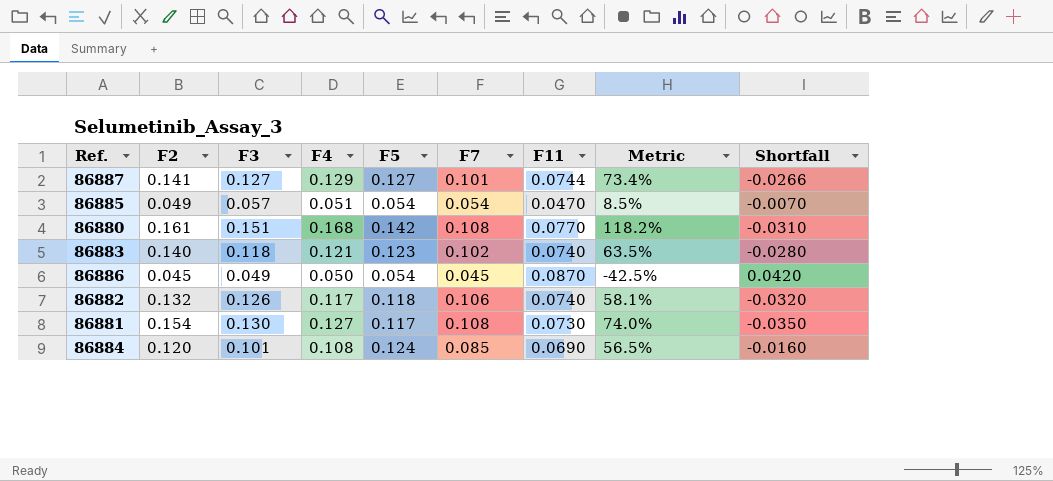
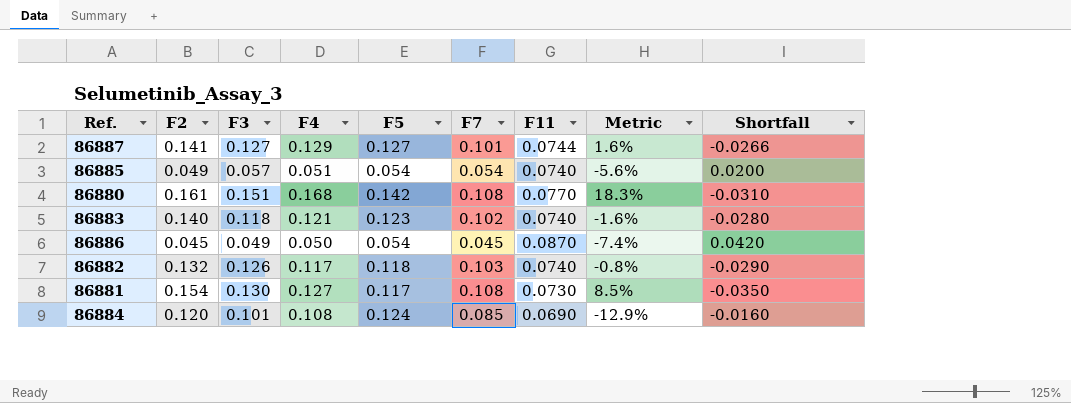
column Metric | formula: ([F4] - [F11]) / [F11] -> ([F4] - [F5]) / [F5]
86885 | F11: 0.0470 -> 0.0740
86885 | Shortfall: -0.0070 -> 0.0200
86882 | F7: 0.106 -> 0.103
86882 | Shortfall: -0.0320 -> -0.0290

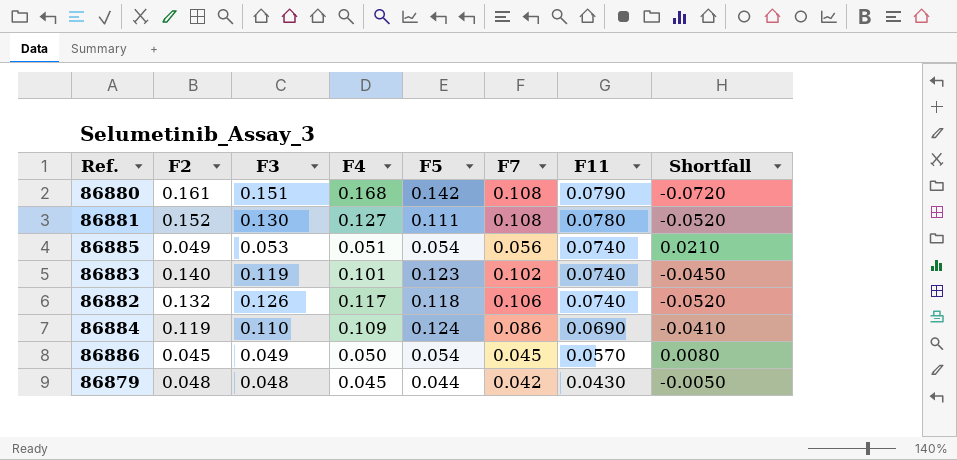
row order: none -> F11 descending
column Metric | formula: ([F4] - [F5]) / [F5] -> none
column Shortfall | formula: [F11] - [F7] -> [F11] - [F3]
row 86887: 0.141 | 0.127 | 0.129 | 0.127 | 0.101 | 0.0744 | 1.6% | -0.0266 -> none
86880 | F11: 0.0770 -> 0.0790
86881 | F2: 0.154 -> 0.152
86881 | F5: 0.117 -> 0.111
86881 | F11: 0.0730 -> 0.0780
86885 | F3: 0.057 -> 0.053
86885 | F7: 0.054 -> 0.056
86883 | F3: 0.118 -> 0.119
86883 | F4: 0.121 -> 0.101
86882 | F7: 0.103 -> 0.106
86884 | F2: 0.120 -> 0.119
86884 | F3: 0.101 -> 0.110
86884 | F4: 0.108 -> 0.109
86884 | F7: 0.085 -> 0.086
86886 | F11: 0.0870 -> 0.0570
row 86879: none -> 0.048 | 0.048 | 0.045 | 0.044 | 0.042 | 0.0430 | -0.0050

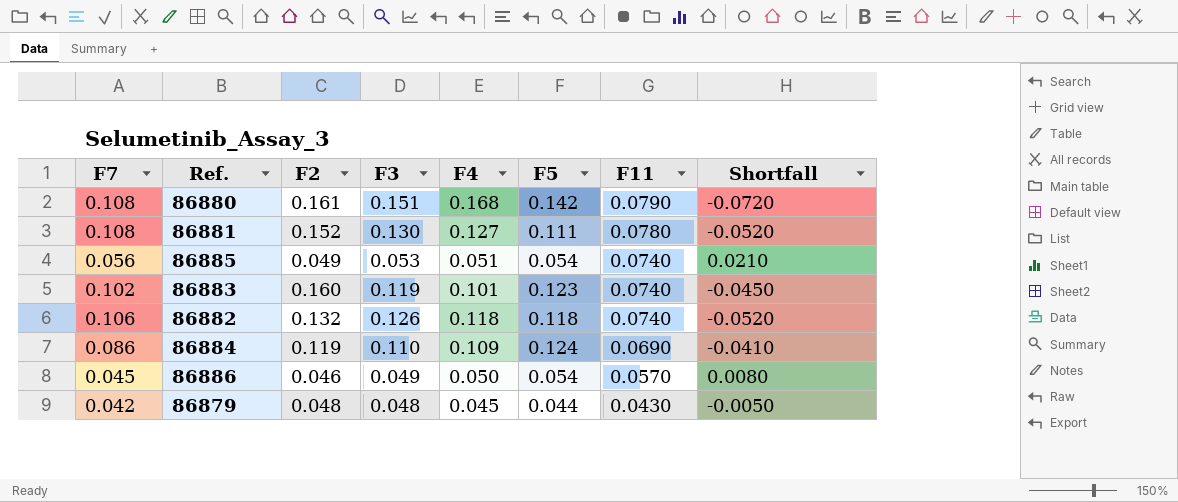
column F7 | position: 6 -> 1
86883 | F2: 0.140 -> 0.160
86882 | F4: 0.117 -> 0.118
86886 | F2: 0.045 -> 0.046

